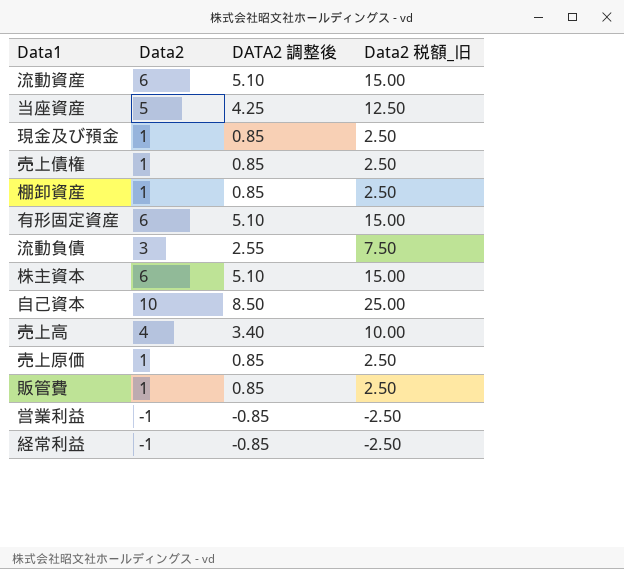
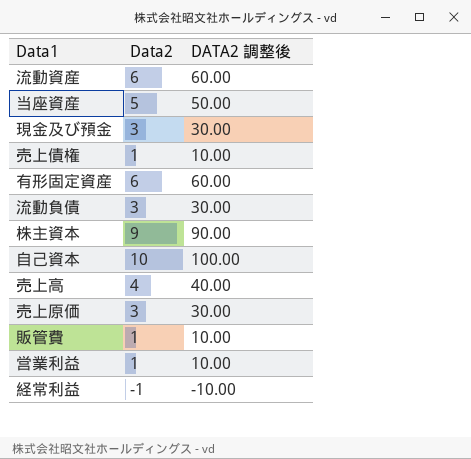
column Data2 税額_旧 | formula: [Data2] * 2.5 -> none
column DATA2 調整後 | formula: [Data2] * 0.85 -> [Data2] * 10
row 棚卸資産: 1 | 0.85 | 2.50 -> none
現金及び預金 | Data2: 1 -> 3
株主資本 | Data2: 6 -> 9
売上原価 | Data2: 1 -> 3
営業利益 | Data2: -1 -> 1

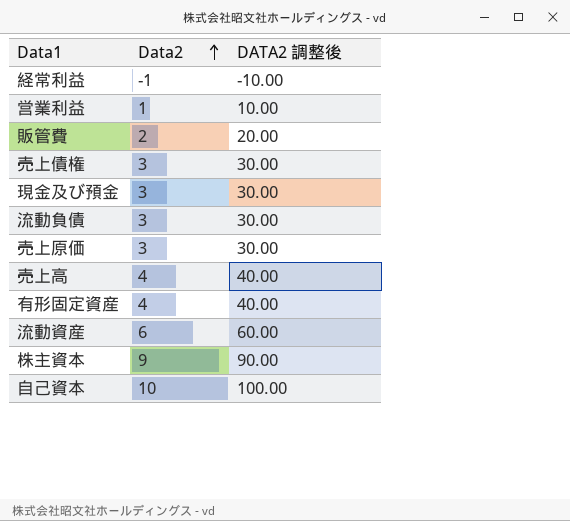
row order: none -> Data2 ascending
row 当座資産: 5 | 50.00 -> none
販管費 | Data2: 1 -> 2
販管費 | DATA2 調整後: 10.00 -> 20.00
売上債権 | Data2: 1 -> 3
売上債権 | DATA2 調整後: 10.00 -> 30.00
有形固定資産 | Data2: 6 -> 4
有形固定資産 | DATA2 調整後: 60.00 -> 40.00

